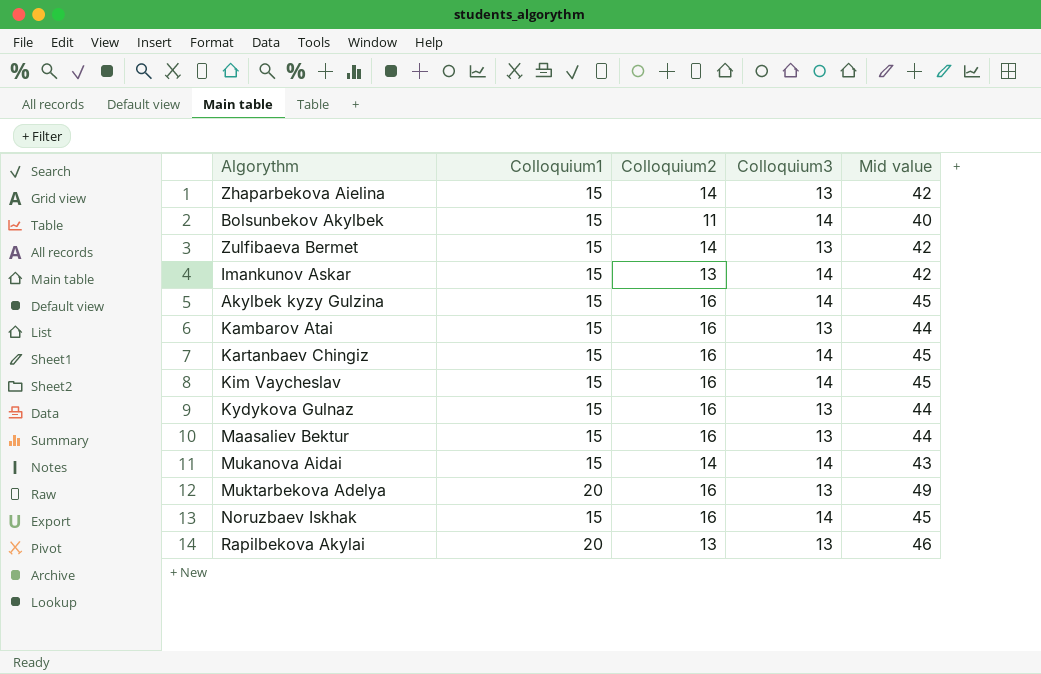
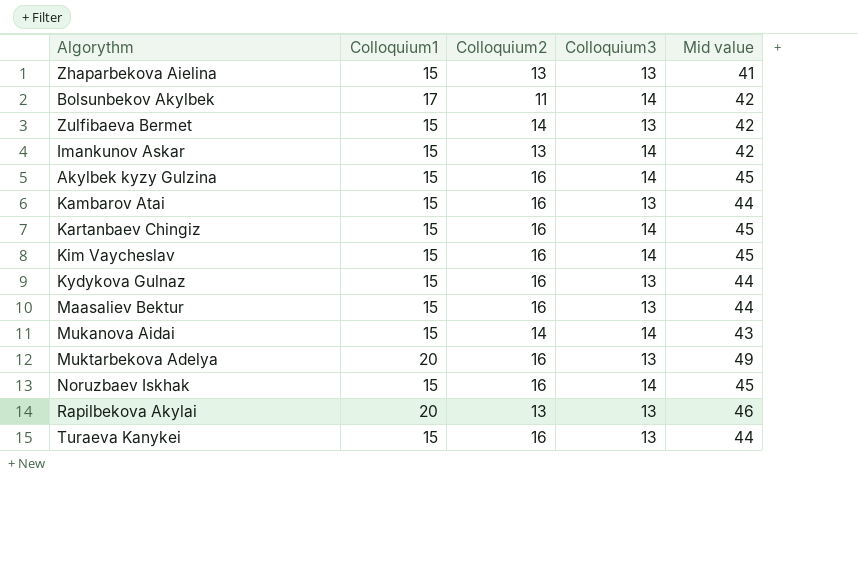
Zhaparbekova Aielina | Сolloquium2: 14 -> 13
Zhaparbekova Aielina | Mid value: 42 -> 41
Bolsunbekov Akylbek | Сolloquium1: 15 -> 17
Bolsunbekov Akylbek | Mid value: 40 -> 42
row Turaeva Kanykei: none -> 15 | 16 | 13 | 44

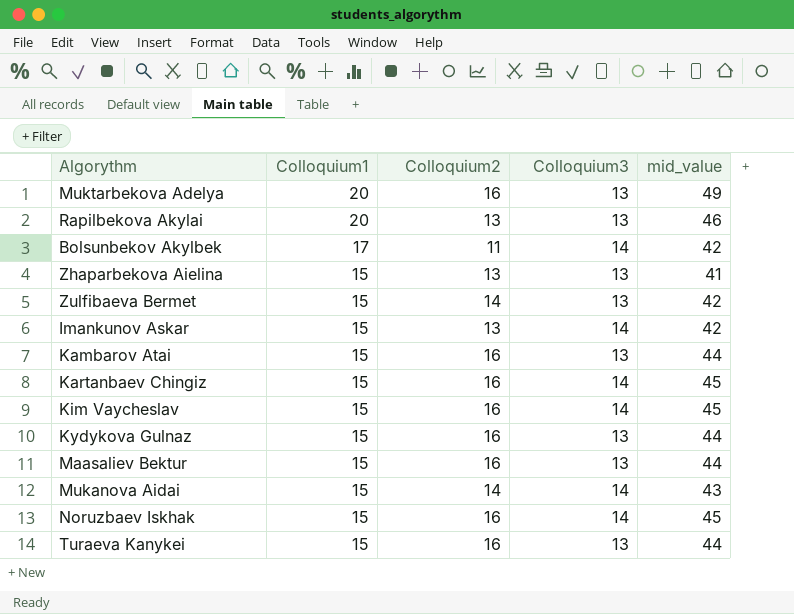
row order: none -> Сolloquium1 descending
column name: Mid value -> mid_value
row Akylbek kyzy Gulzina: 15 | 16 | 14 | 45 -> none

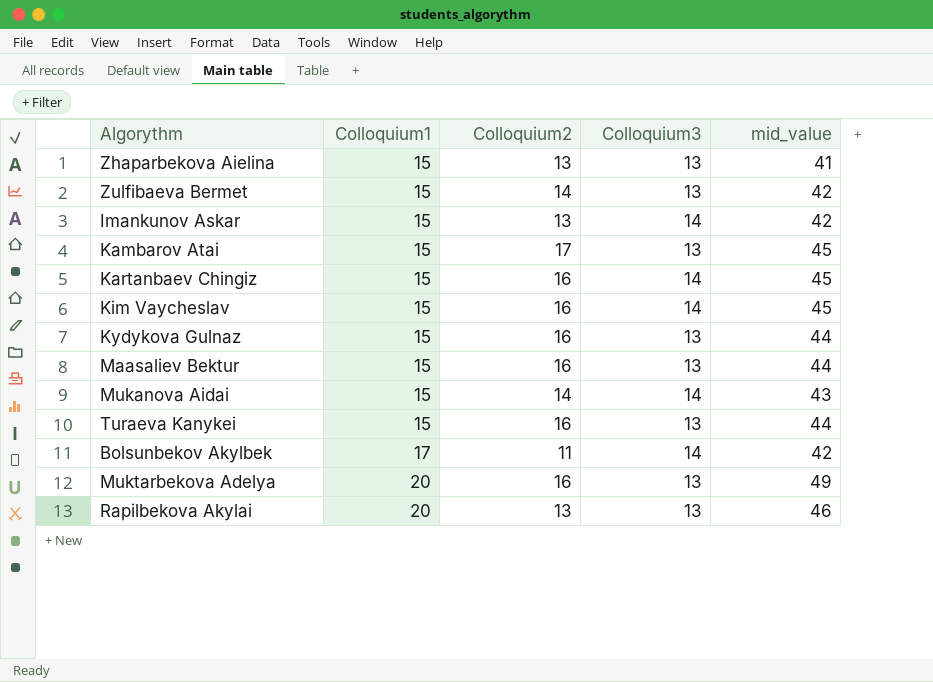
row order: Сolloquium1 descending -> Сolloquium1 ascending
row Noruzbaev Iskhak: 15 | 16 | 14 | 45 -> none
Kambarov Atai | Сolloquium2: 16 -> 17
Kambarov Atai | mid_value: 44 -> 45

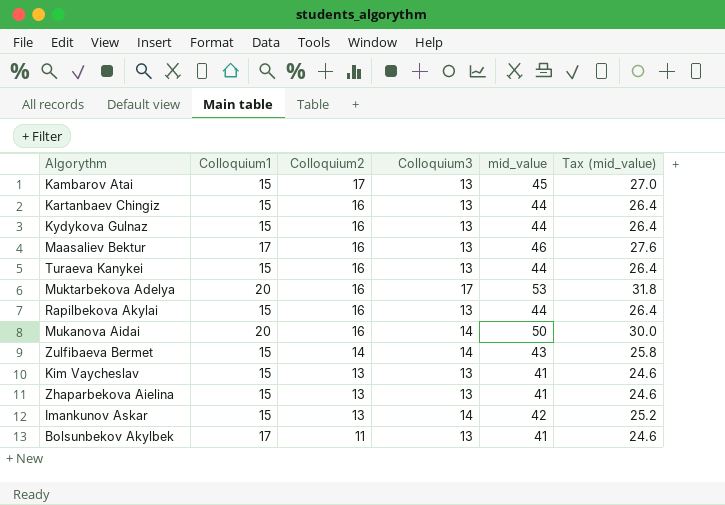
row order: Сolloquium1 ascending -> Сolloquium2 descending
column Tax (mid_value) | formula: none -> [mid_value] * 0.6
Kartanbaev Chingiz | Сolloquium3: 14 -> 13
Kartanbaev Chingiz | mid_value: 45 -> 44
Maasaliev Bektur | Сolloquium1: 15 -> 17
Maasaliev Bektur | mid_value: 44 -> 46
Muktarbekova Adelya | Сolloquium3: 13 -> 17
Muktarbekova Adelya | mid_value: 49 -> 53
Rapilbekova Akylai | Сolloquium1: 20 -> 15
Rapilbekova Akylai | Сolloquium2: 13 -> 16
Rapilbekova Akylai | mid_value: 46 -> 44
Mukanova Aidai | Сolloquium1: 15 -> 20
Mukanova Aidai | Сolloquium2: 14 -> 16
Mukanova Aidai | mid_value: 43 -> 50
Zulfibaeva Bermet | Сolloquium3: 13 -> 14
Zulfibaeva Bermet | mid_value: 42 -> 43
Kim Vaycheslav | Сolloquium2: 16 -> 13
Kim Vaycheslav | Сolloquium3: 14 -> 13
Kim Vaycheslav | mid_value: 45 -> 41
Bolsunbekov Akylbek | Сolloquium3: 14 -> 13
Bolsunbekov Akylbek | mid_value: 42 -> 41

